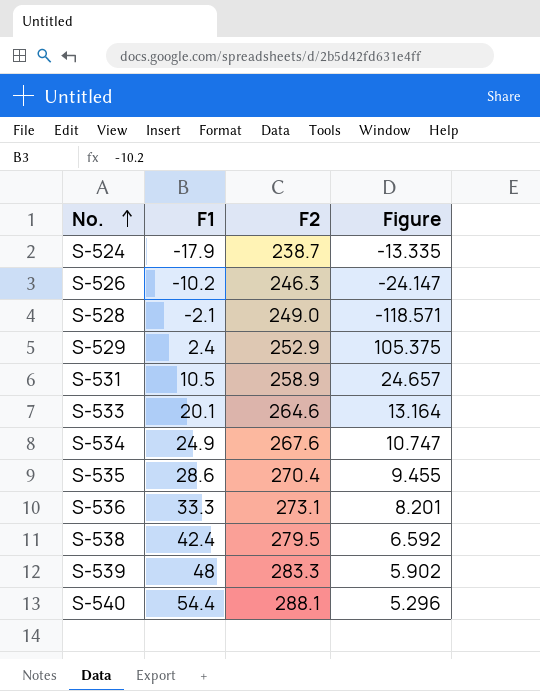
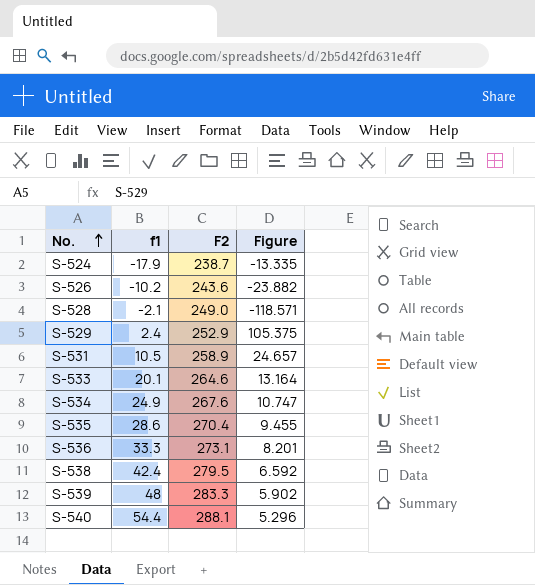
column name: F1 -> f1
S-526 | F2: 246.3 -> 243.6
S-526 | Figure: -24.147 -> -23.882

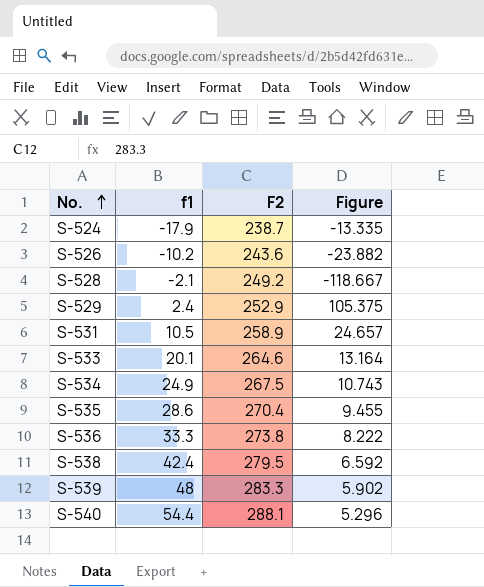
S-528 | F2: 249.0 -> 249.2
S-528 | Figure: -118.571 -> -118.667
S-534 | F2: 267.6 -> 267.5
S-534 | Figure: 10.747 -> 10.743
S-536 | F2: 273.1 -> 273.8
S-536 | Figure: 8.201 -> 8.222

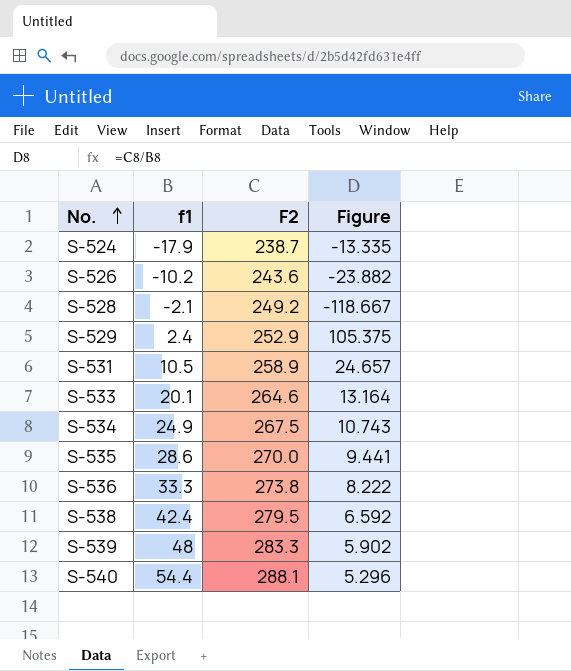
S-535 | F2: 270.4 -> 270.0
S-535 | Figure: 9.455 -> 9.441

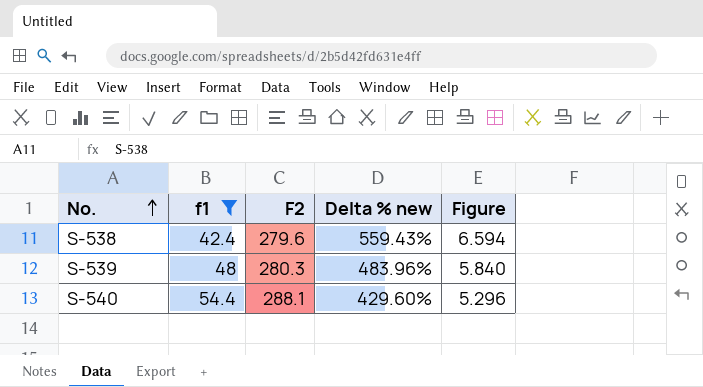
filter: none -> f1 >= 42.4
column Delta % new | formula: none -> ([F2] - [f1]) / [f1]
S-538 | F2: 279.5 -> 279.6
S-538 | Figure: 6.592 -> 6.594
S-539 | F2: 283.3 -> 280.3
S-539 | Figure: 5.902 -> 5.840

